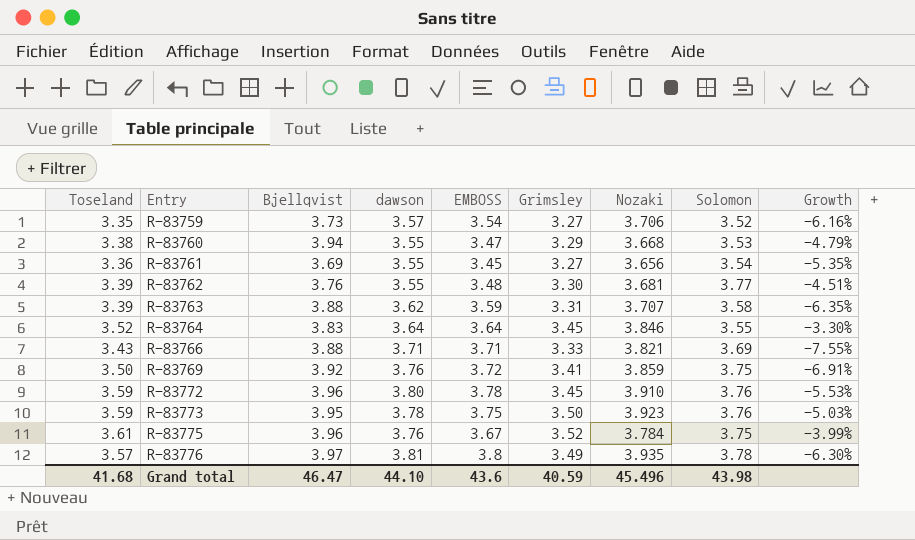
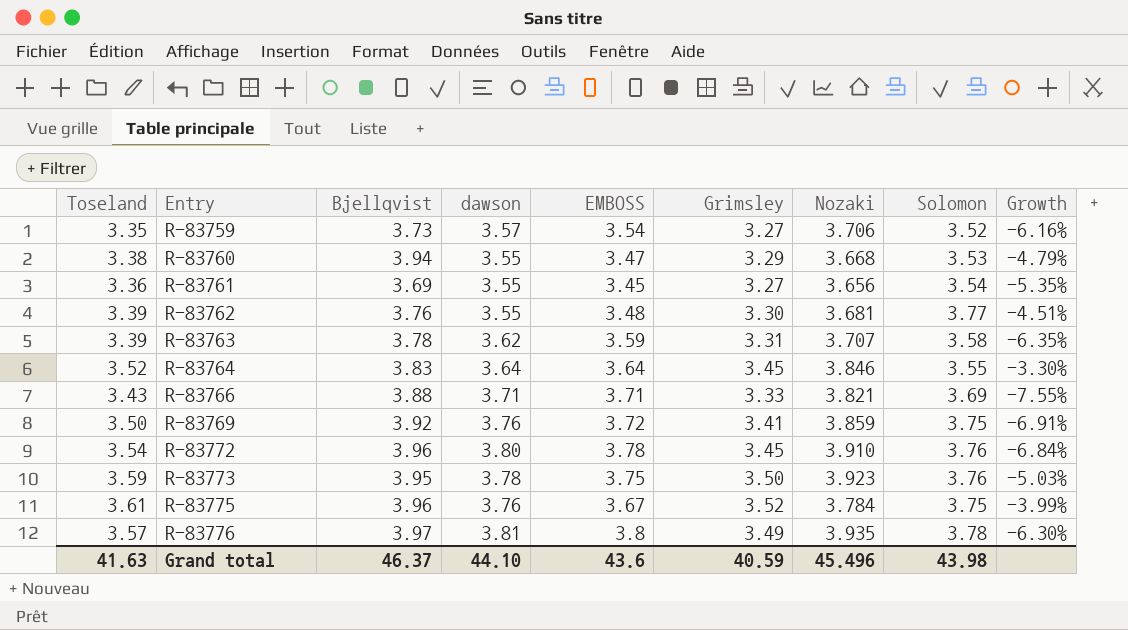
R-83763 | Bjellqvist: 3.88 -> 3.78
R-83772 | Toseland: 3.59 -> 3.54
R-83772 | Growth: -5.53% -> -6.84%
Grand total | Toseland: 41.68 -> 41.63
Grand total | Bjellqvist: 46.47 -> 46.37

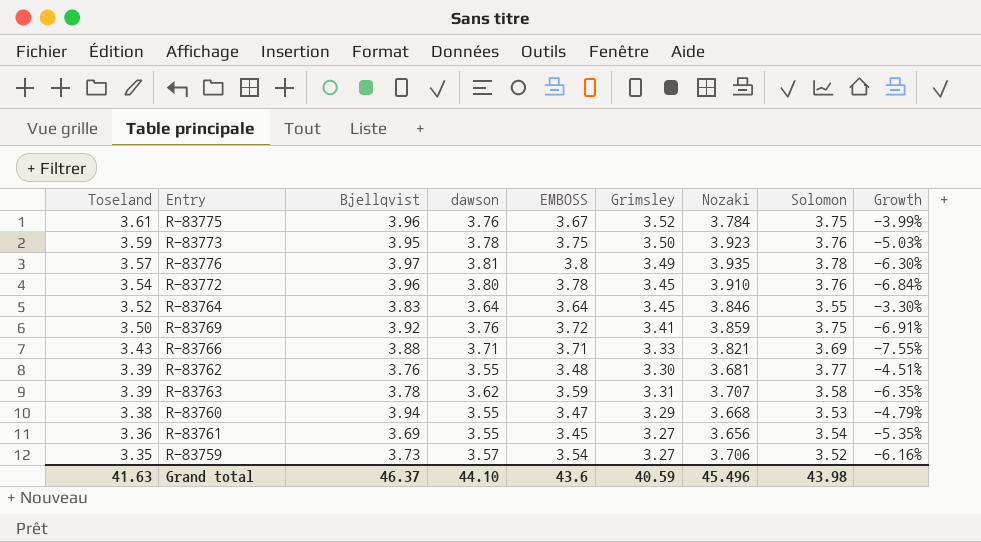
row order: Entry ascending -> Toseland descending

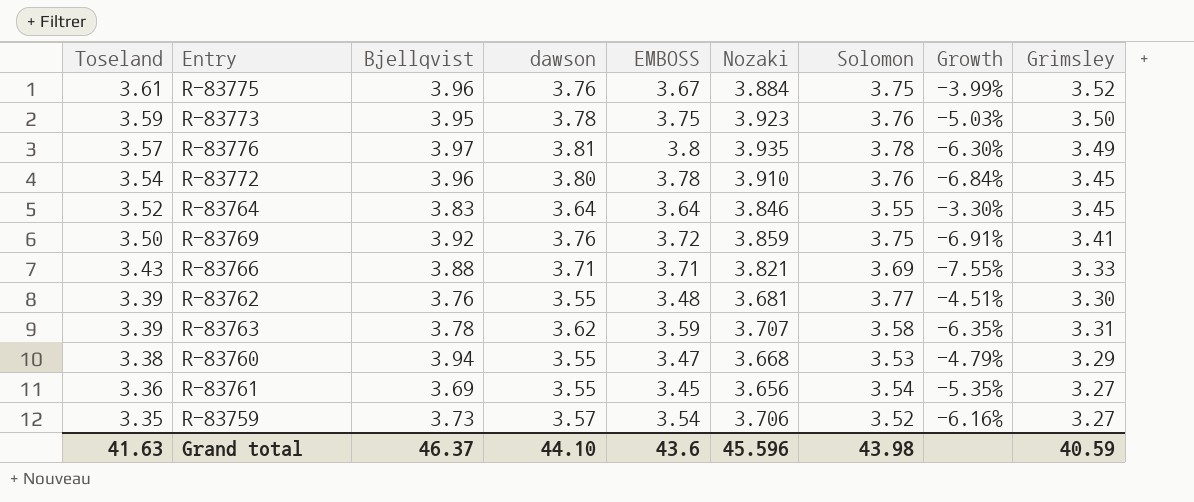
column Grimsley | position: 6 -> 9
R-83775 | Nozaki: 3.784 -> 3.884
Grand total | Nozaki: 45.496 -> 45.596

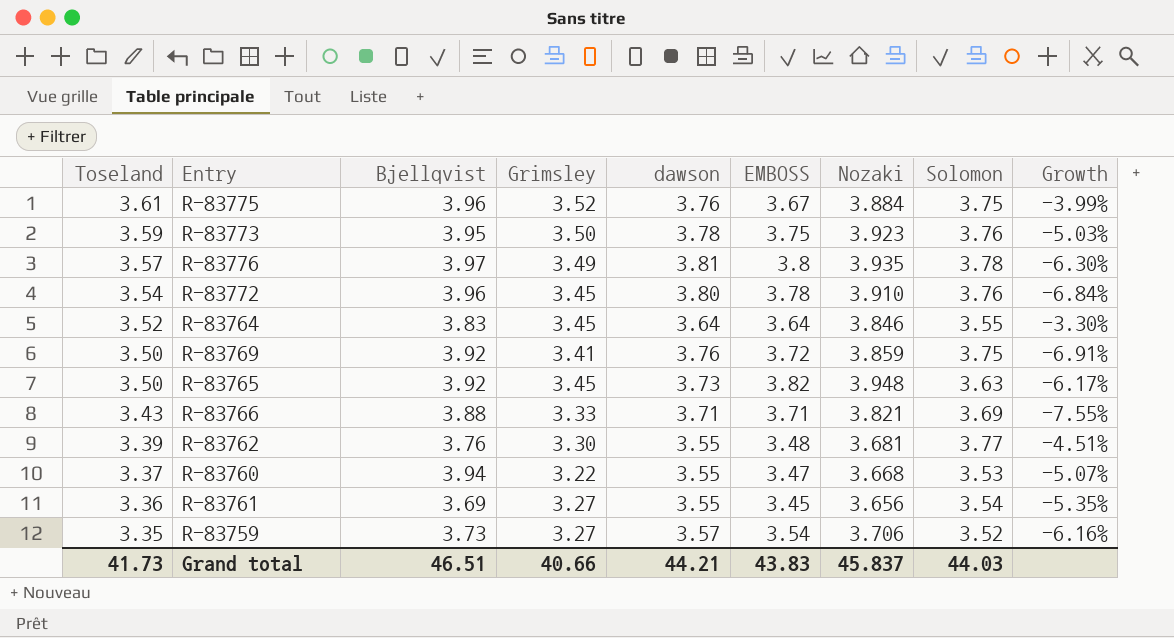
column Grimsley | position: 9 -> 4
row R-83763: 3.39 | 3.78 | 3.62 | 3.59 | 3.707 | 3.58 | -6.35% | 3.31 -> none
row R-83765: none -> 3.50 | 3.92 | 3.45 | 3.73 | 3.82 | 3.948 | 3.63 | -6.17%
R-83760 | Toseland: 3.38 -> 3.37
R-83760 | Grimsley: 3.29 -> 3.22
R-83760 | Growth: -4.79% -> -5.07%
Grand total | Toseland: 41.63 -> 41.73
Grand total | Bjellqvist: 46.37 -> 46.51
Grand total | Grimsley: 40.59 -> 40.66
Grand total | dawson: 44.10 -> 44.21
Grand total | EMBOSS: 43.6 -> 43.83
Grand total | Nozaki: 45.596 -> 45.837
Grand total | Solomon: 43.98 -> 44.03

